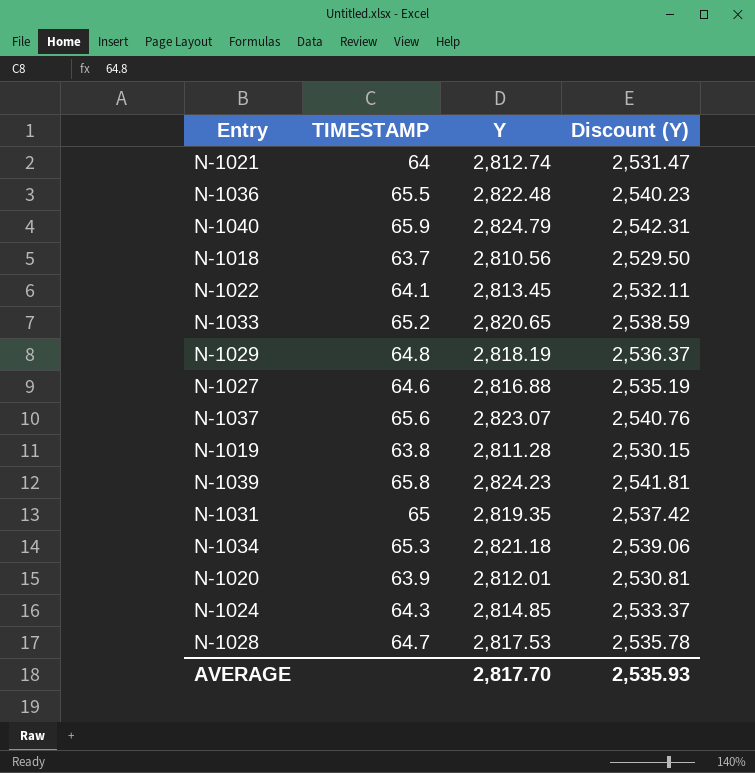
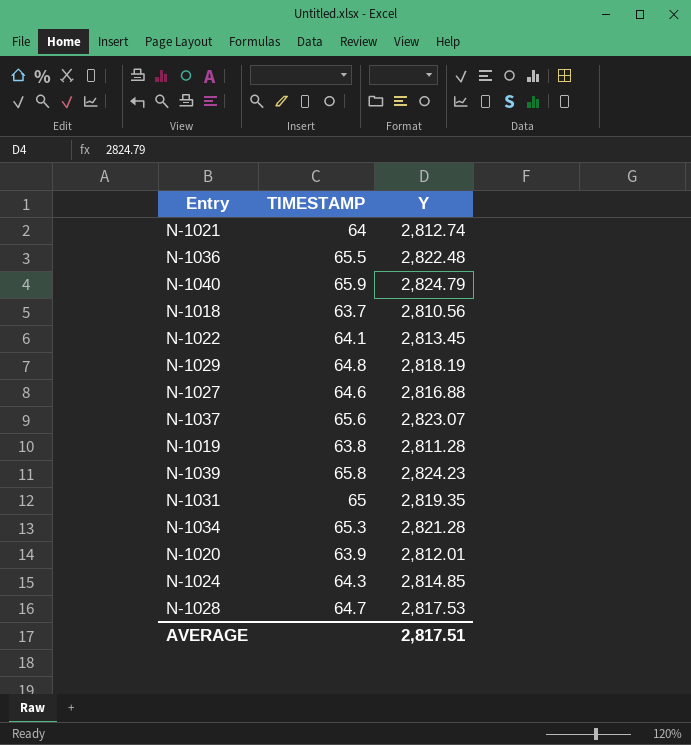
column Discount (Y) | formula: [Y] * 0.9 -> none
row N-1033: 65.2 | 2,820.65 | 2,538.59 -> none
N-1034 | Y: 2,821.18 -> 2,821.28
AVERAGE | Y: 2,817.70 -> 2,817.51

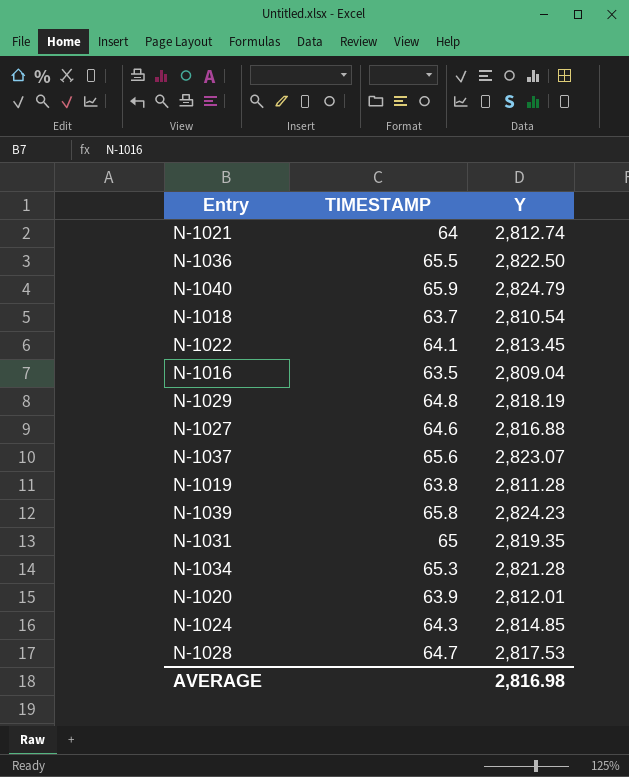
N-1036 | Y: 2,822.48 -> 2,822.50
N-1018 | Y: 2,810.56 -> 2,810.54
row N-1016: none -> 63.5 | 2,809.04
AVERAGE | Y: 2,817.51 -> 2,816.98

